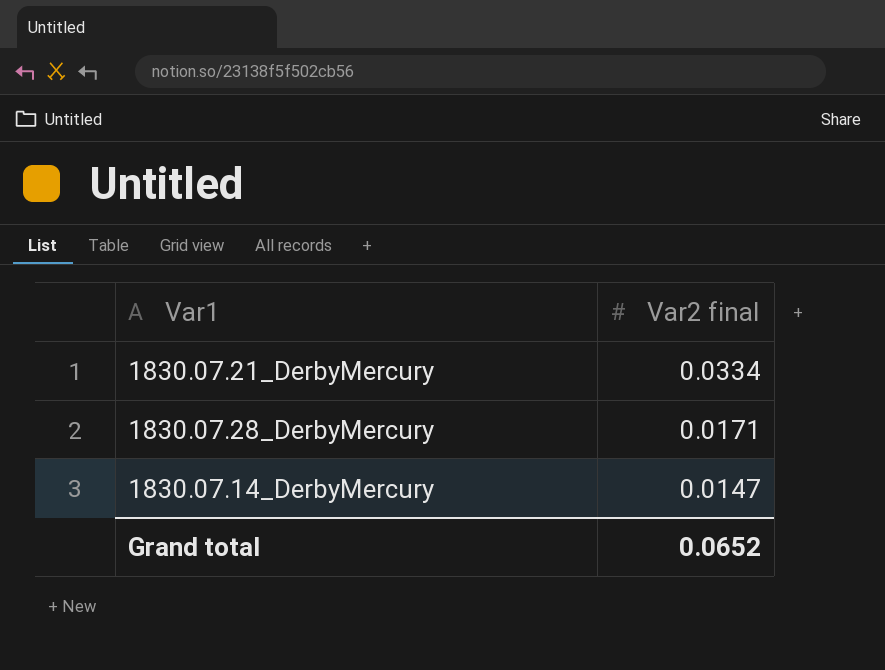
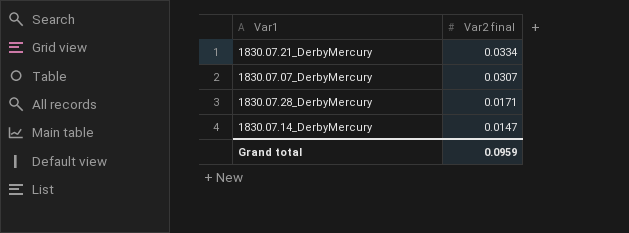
row 1830.07.07_DerbyMercury: none -> 0.0307
Grand total | Var2 final: 0.0652 -> 0.0959

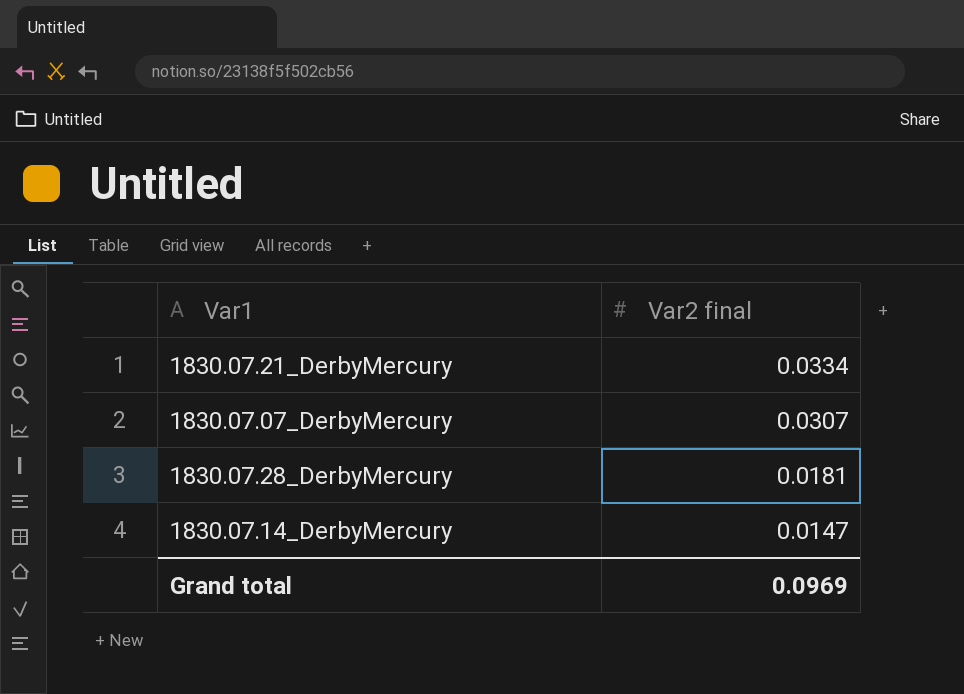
1830.07.28_DerbyMercury | Var2 final: 0.0171 -> 0.0181
Grand total | Var2 final: 0.0959 -> 0.0969

